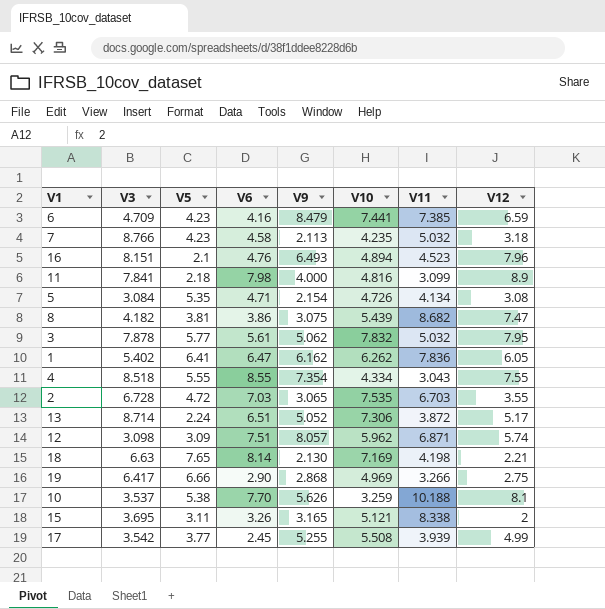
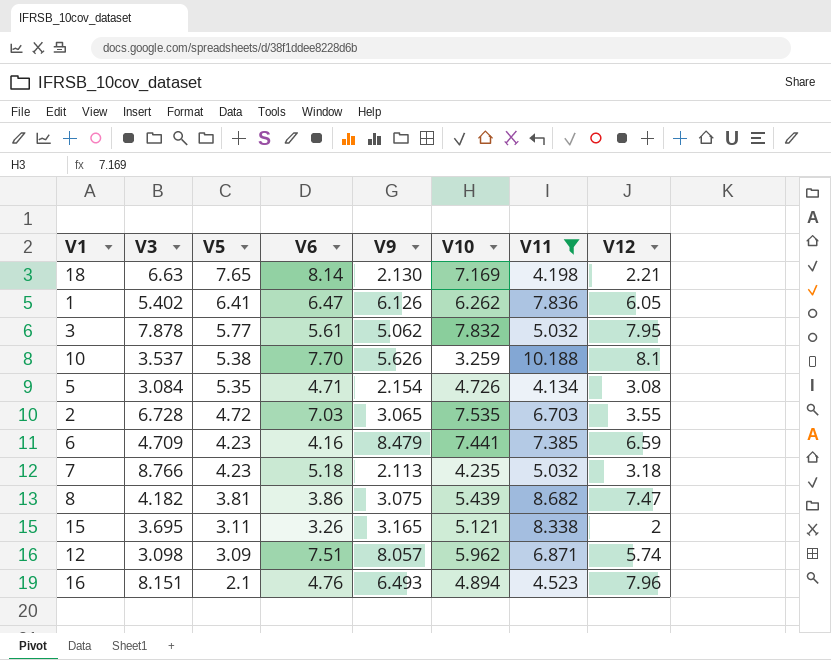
filter: none -> V11 >= 4.134
row order: none -> V5 descending
1 | V9: 6.162 -> 6.126
7 | V6: 4.58 -> 5.18

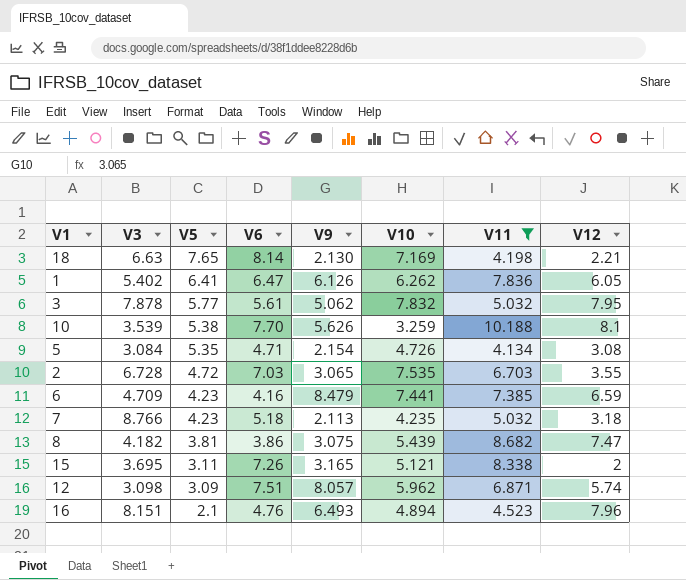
10 | V3: 3.537 -> 3.539
15 | V6: 3.26 -> 7.26

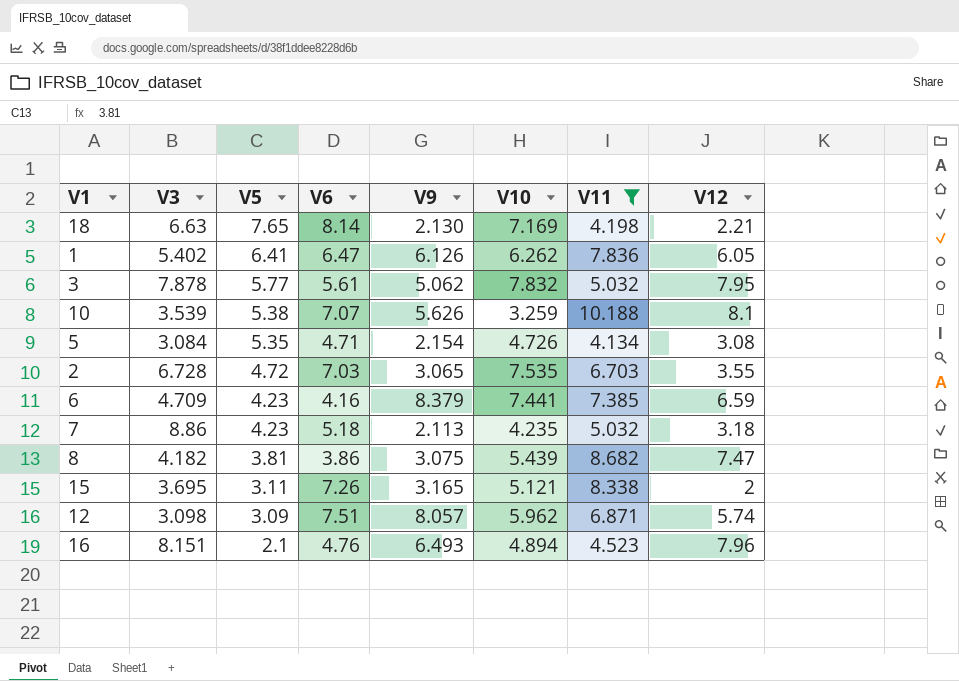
10 | V6: 7.70 -> 7.07
6 | V9: 8.479 -> 8.379
7 | V3: 8.766 -> 8.86

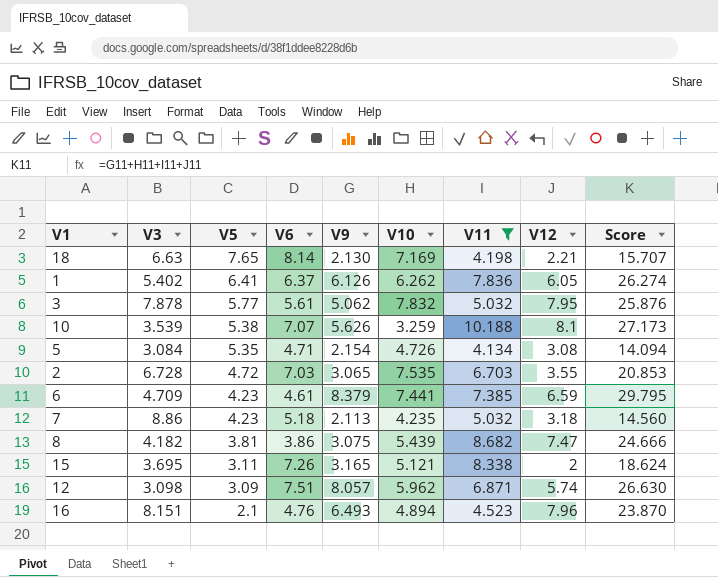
column Score | formula: none -> [V9] + [V10] + [V11] + [V12]
1 | V6: 6.47 -> 6.37
6 | V6: 4.16 -> 4.61

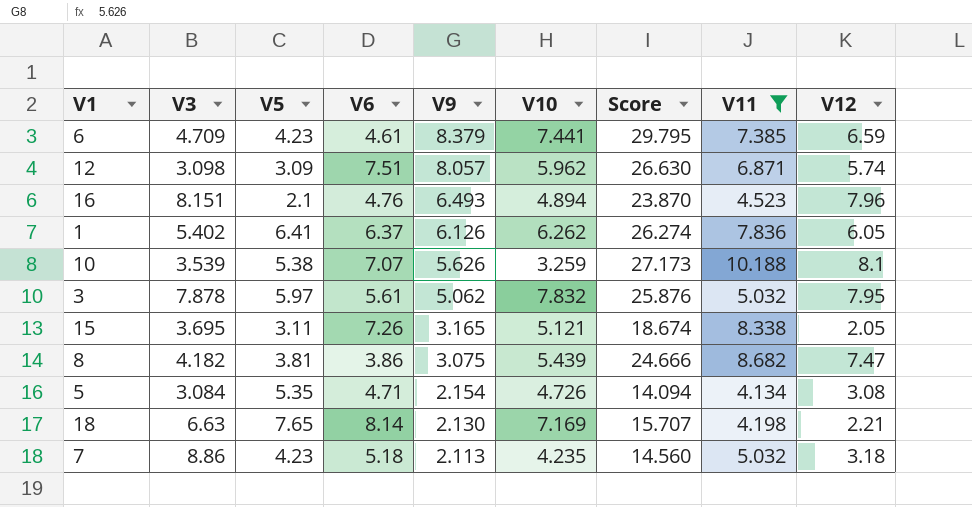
row order: V5 descending -> V9 descending
column Score | position: 9 -> 7
row 2: 6.728 | 4.72 | 7.03 | 3.065 | 7.535 | 6.703 | 3.55 | 20.853 -> none
3 | V5: 5.77 -> 5.97
15 | Score: 18.624 -> 18.674
15 | V12: 2 -> 2.05

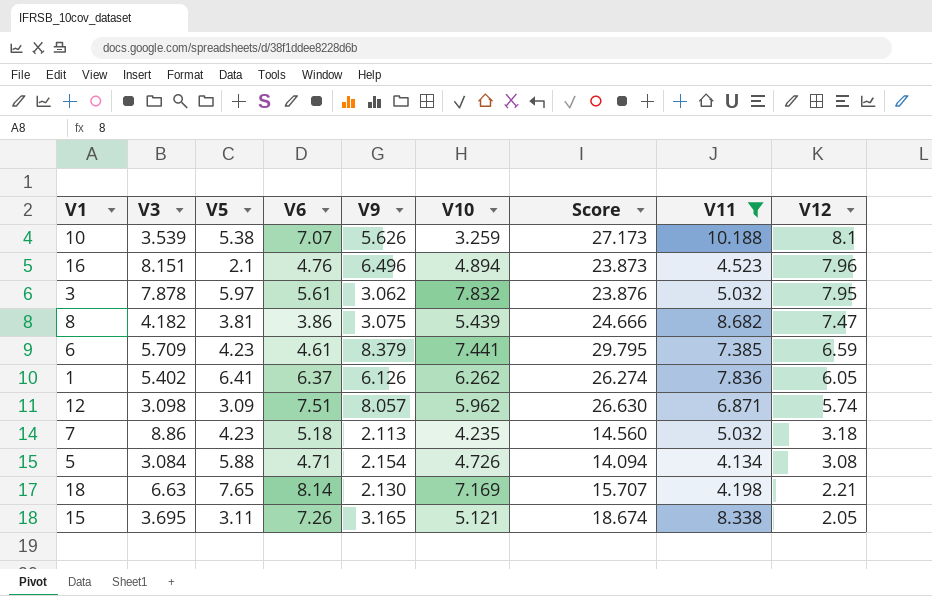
row order: V9 descending -> V12 descending
16 | V9: 6.493 -> 6.496
16 | Score: 23.870 -> 23.873
3 | V9: 5.062 -> 3.062
3 | Score: 25.876 -> 23.876
6 | V3: 4.709 -> 5.709
5 | V5: 5.35 -> 5.88

